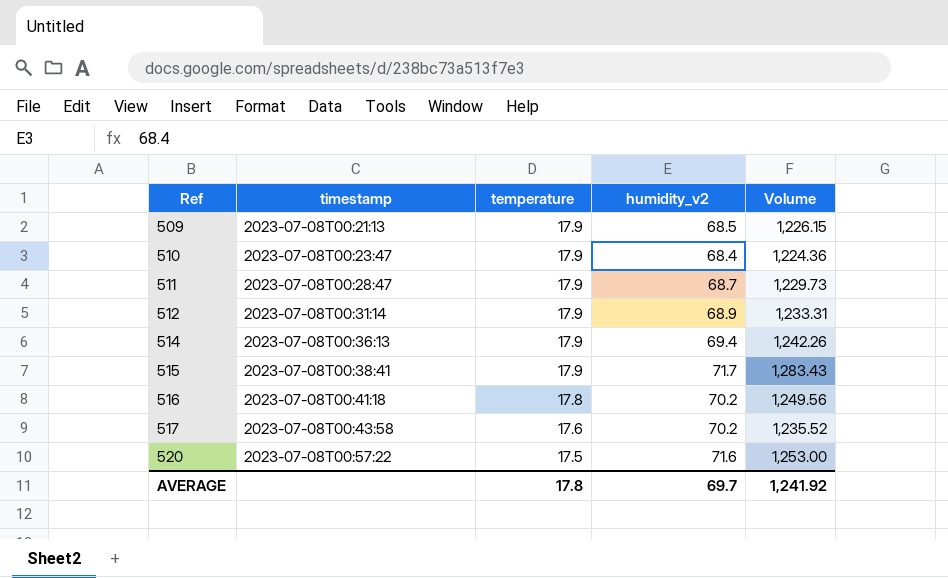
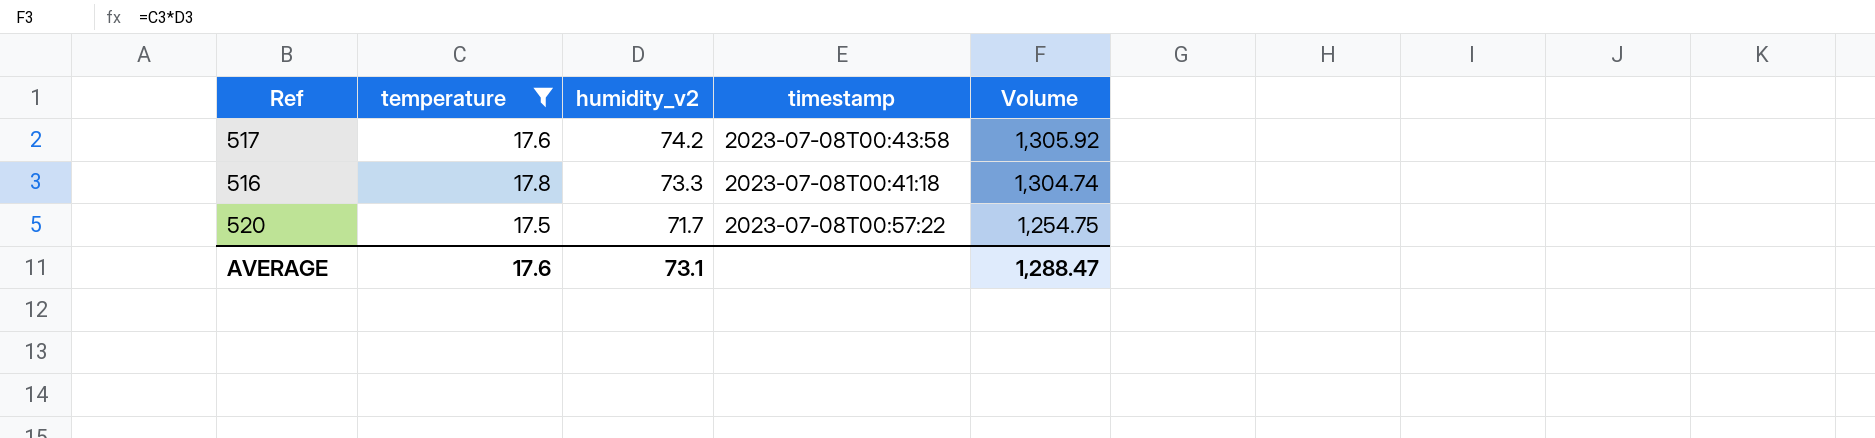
filter: none -> temperature != 17.9
row order: Ref ascending -> humidity_v2 descending
column timestamp | position: 2 -> 4
517 | humidity_v2: 70.2 -> 74.2
517 | Volume: 1,235.52 -> 1,305.92
516 | humidity_v2: 70.2 -> 73.3
516 | Volume: 1,249.56 -> 1,304.74
520 | humidity_v2: 71.6 -> 71.7
520 | Volume: 1,253.00 -> 1,254.75
AVERAGE | temperature: 17.8 -> 17.6
AVERAGE | humidity_v2: 69.7 -> 73.1
AVERAGE | Volume: 1,241.92 -> 1,288.47

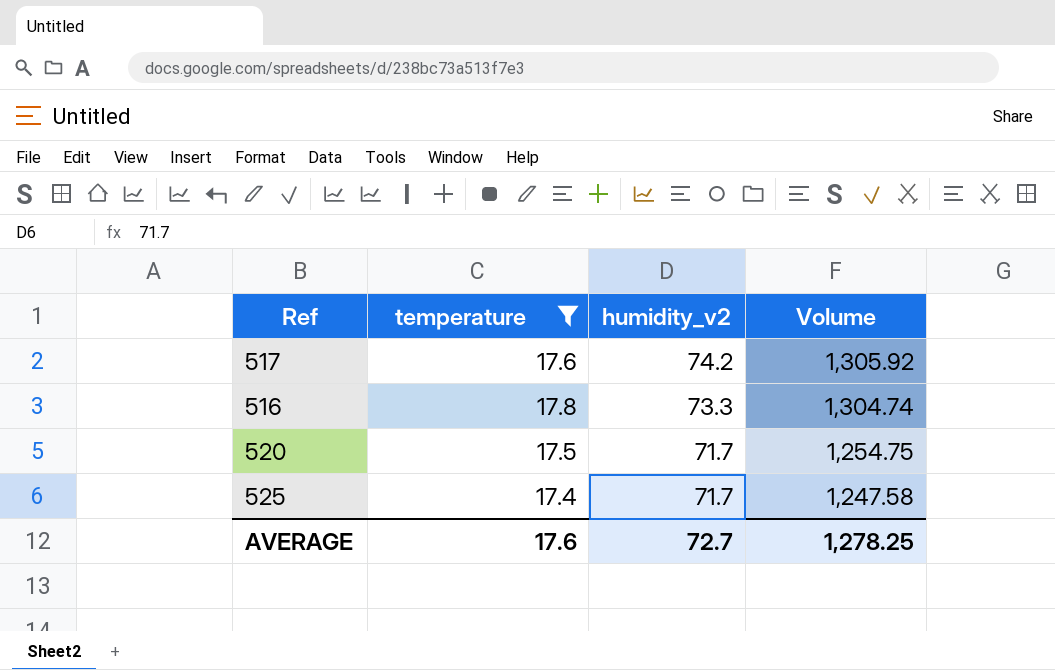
column timestamp | position: 4 -> none
row 525: none -> 17.4 | 71.7 | 1,247.58
AVERAGE | humidity_v2: 73.1 -> 72.7
AVERAGE | Volume: 1,288.47 -> 1,278.25

